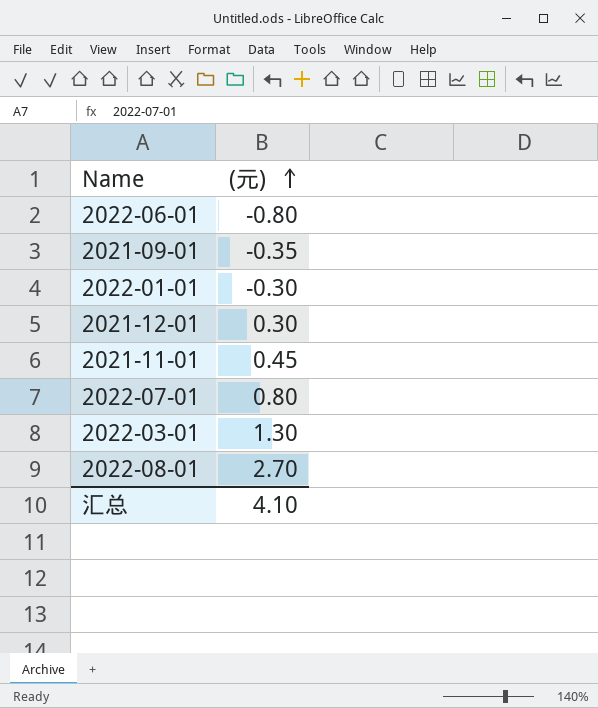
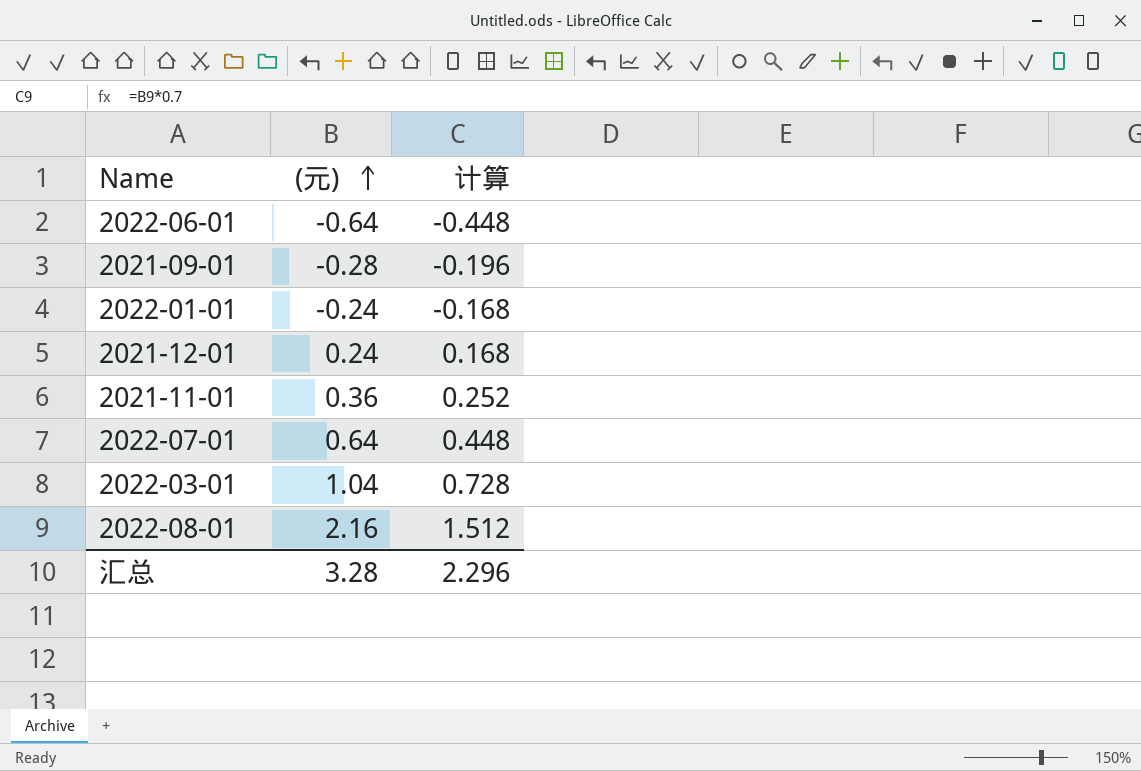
column 计算 | formula: none -> [(元)] * 0.7
2022-06-01 | (元): -0.80 -> -0.64
2021-09-01 | (元): -0.35 -> -0.28
2022-01-01 | (元): -0.30 -> -0.24
2021-12-01 | (元): 0.30 -> 0.24
2021-11-01 | (元): 0.45 -> 0.36
2022-07-01 | (元): 0.80 -> 0.64
2022-03-01 | (元): 1.30 -> 1.04
2022-08-01 | (元): 2.70 -> 2.16
汇总 | (元): 4.10 -> 3.28

